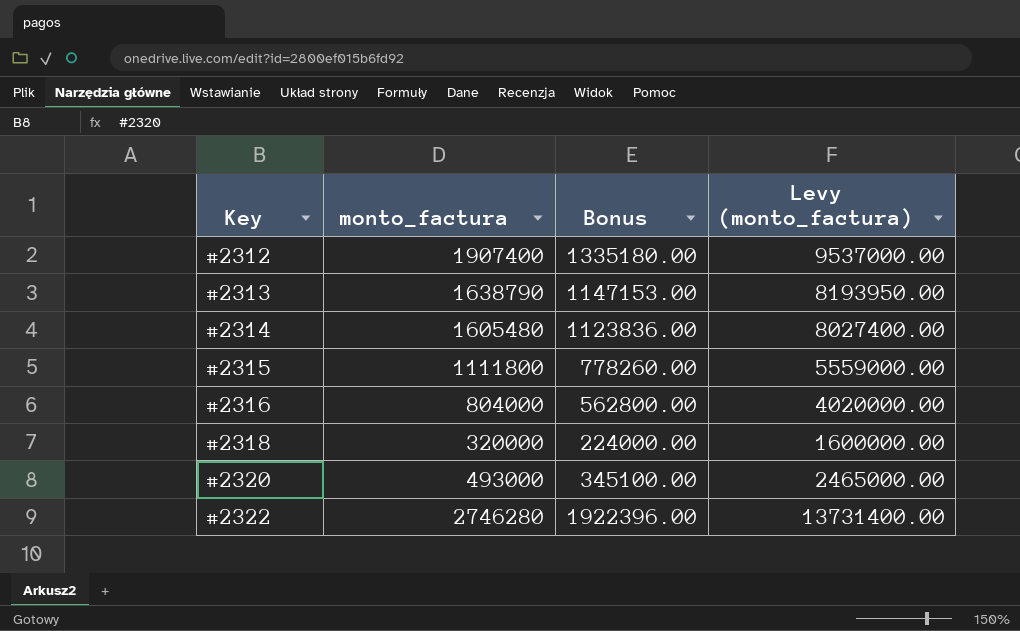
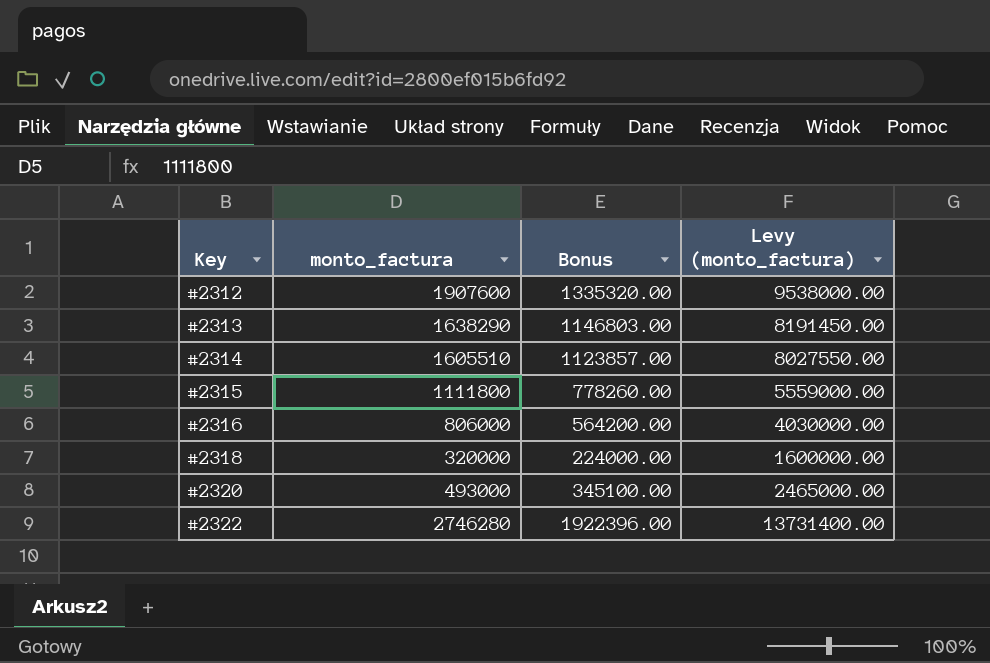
#2312 | monto_factura: 1907400 -> 1907600
#2312 | Bonus: 1335180.00 -> 1335320.00
#2312 | Levy (monto_factura): 9537000.00 -> 9538000.00
#2313 | monto_factura: 1638790 -> 1638290
#2313 | Bonus: 1147153.00 -> 1146803.00
#2313 | Levy (monto_factura): 8193950.00 -> 8191450.00
#2314 | monto_factura: 1605480 -> 1605510
#2314 | Bonus: 1123836.00 -> 1123857.00
#2314 | Levy (monto_factura): 8027400.00 -> 8027550.00
#2316 | monto_factura: 804000 -> 806000
#2316 | Bonus: 562800.00 -> 564200.00
#2316 | Levy (monto_factura): 4020000.00 -> 4030000.00

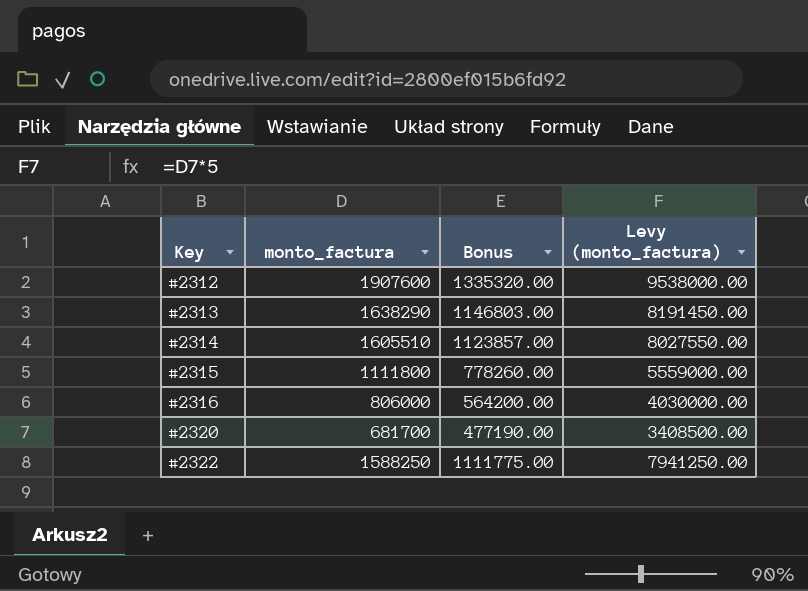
row #2318: 320000 | 224000.00 | 1600000.00 -> none
#2320 | monto_factura: 493000 -> 681700
#2320 | Bonus: 345100.00 -> 477190.00
#2320 | Levy (monto_factura): 2465000.00 -> 3408500.00
#2322 | monto_factura: 2746280 -> 1588250
#2322 | Bonus: 1922396.00 -> 1111775.00
#2322 | Levy (monto_factura): 13731400.00 -> 7941250.00

